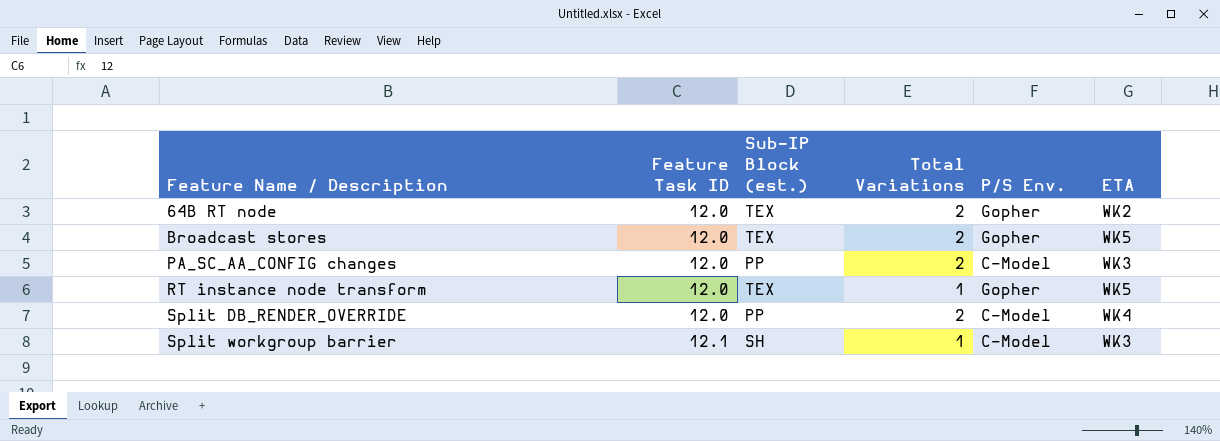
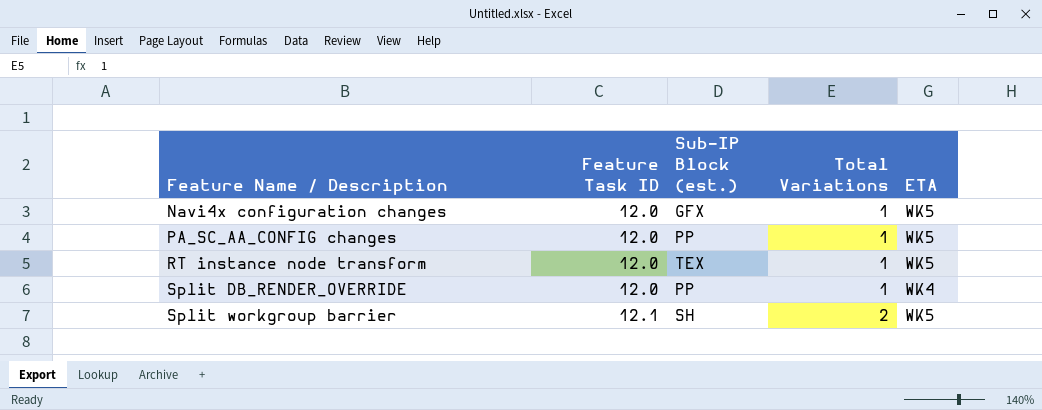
column P/S Env. | position: 5 -> none
row 64B RT node: 12.0 | TEX | 2 | Gopher | WK2 -> none
row Broadcast stores: 12.0 | TEX | 2 | Gopher | WK5 -> none
row Navi4x configuration changes: none -> 12.0 | GFX | 1 | WK5
PA_SC_AA_CONFIG changes | Total Variations: 2 -> 1
PA_SC_AA_CONFIG changes | ETA: WK3 -> WK5
Split DB_RENDER_OVERRIDE | Total Variations: 2 -> 1
Split workgroup barrier | Total Variations: 1 -> 2
Split workgroup barrier | ETA: WK3 -> WK5

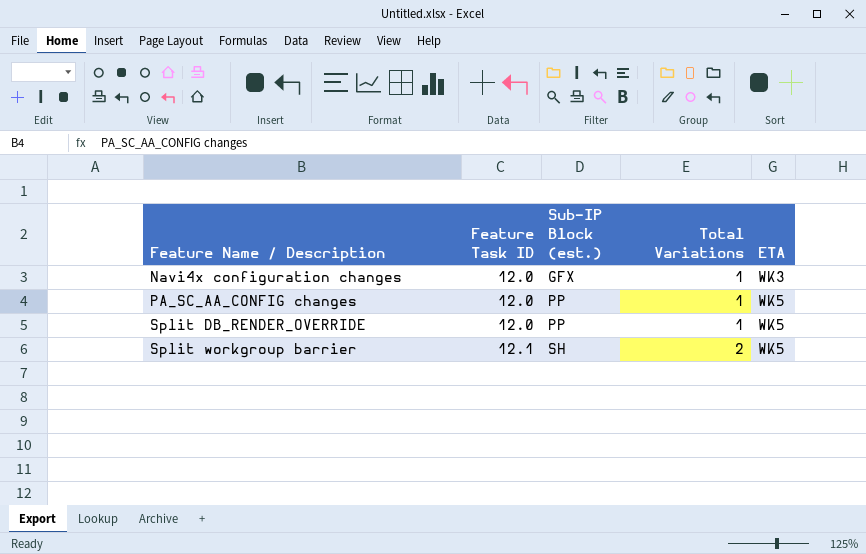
row RT instance node transform: 12.0 | TEX | 1 | WK5 -> none
Navi4x configuration changes | ETA: WK5 -> WK3
Split DB_RENDER_OVERRIDE | ETA: WK4 -> WK5

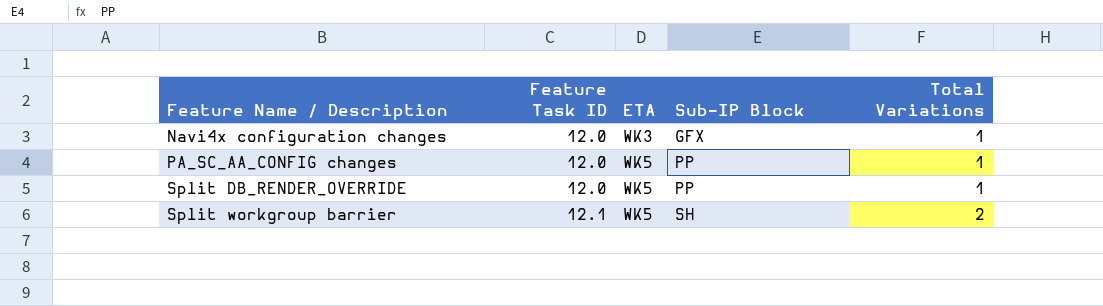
column ETA | position: 5 -> 3
column name: Sub-IP Block (est.) -> Sub-IP Block

